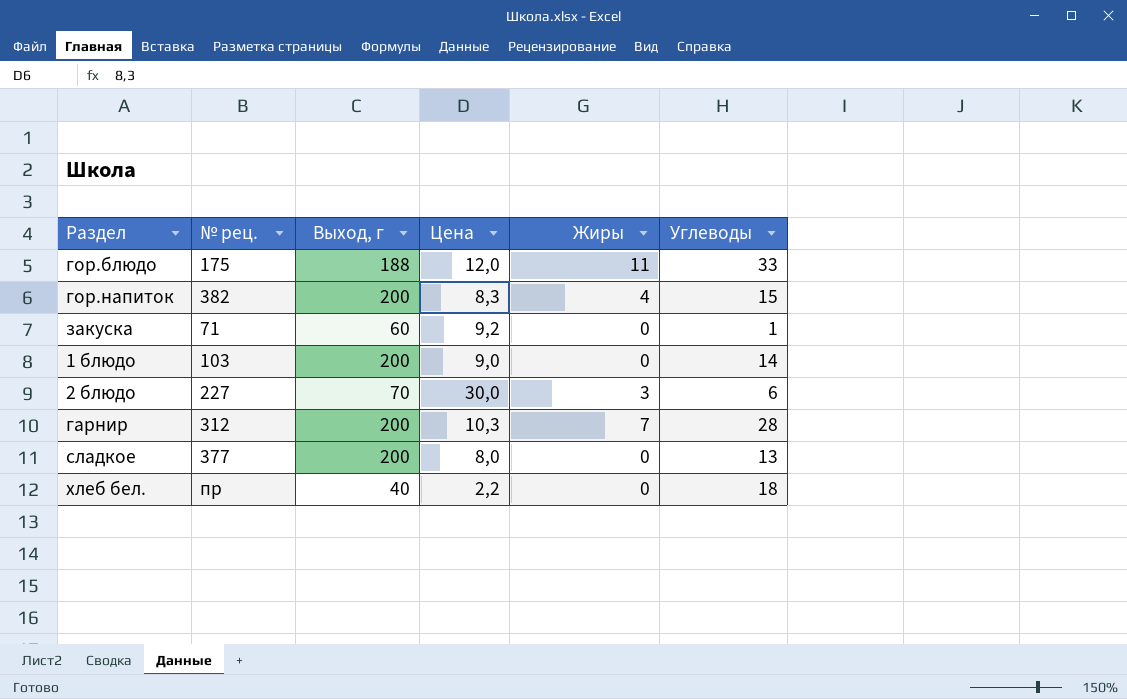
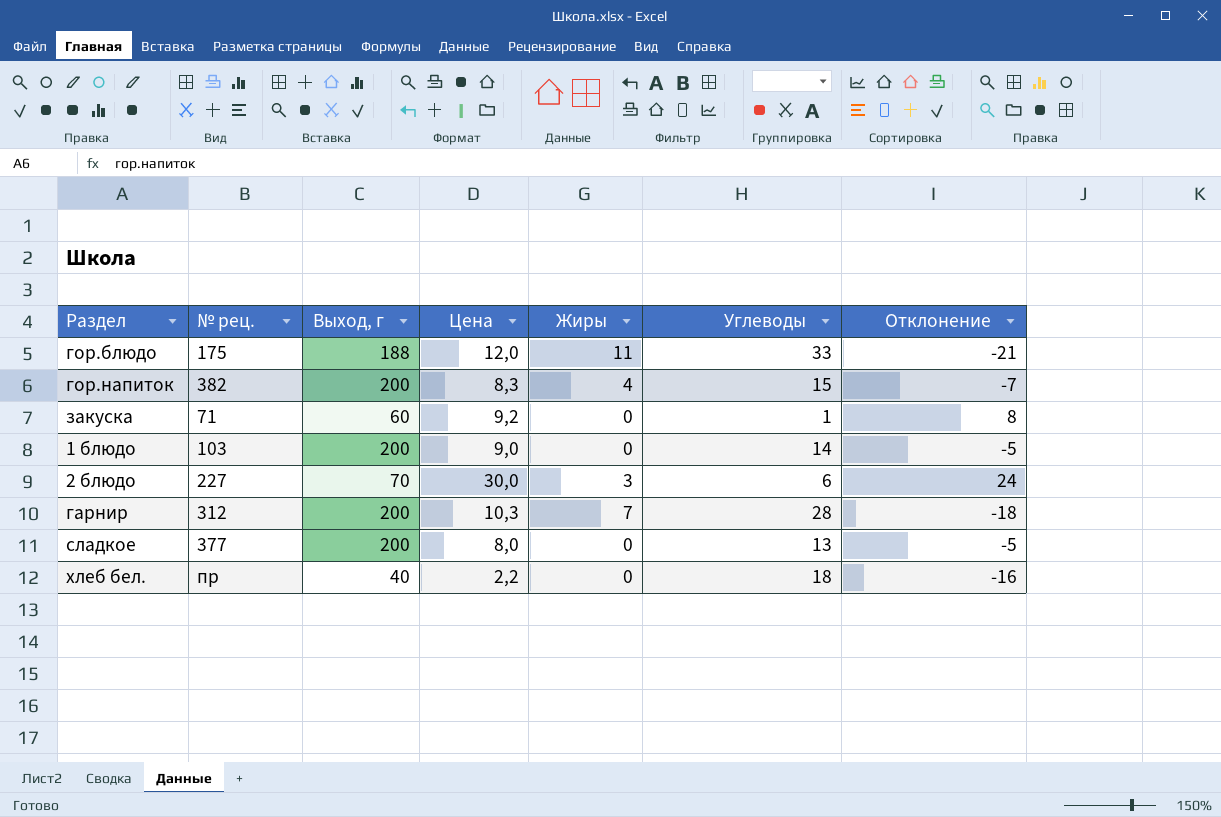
column Отклонение | formula: none -> [Цена] - [Углеводы]

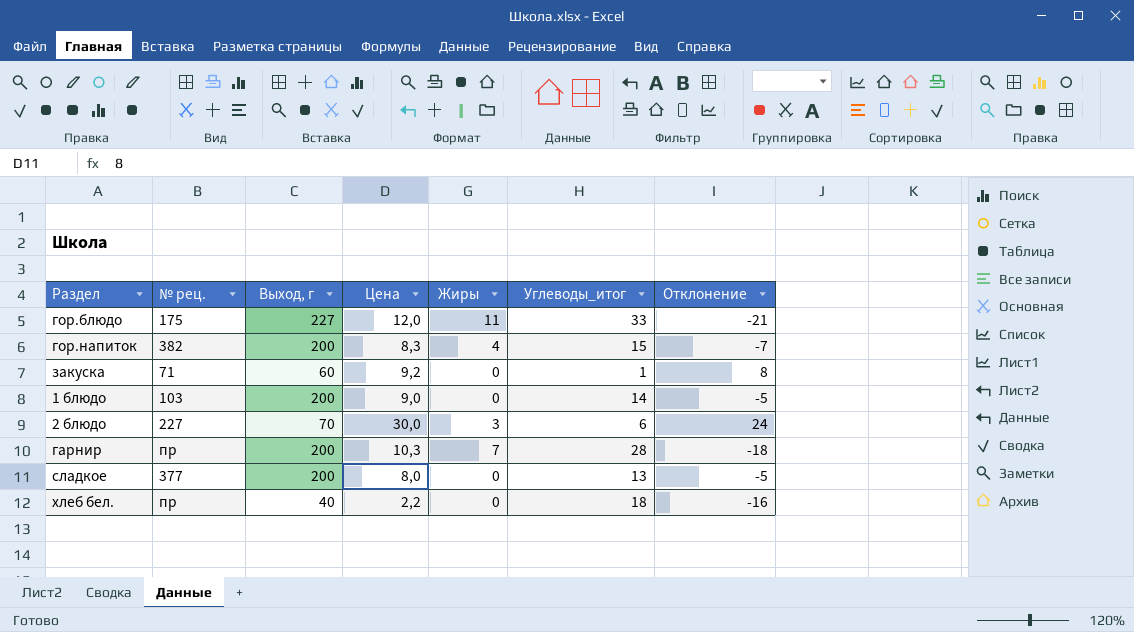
column name: Углеводы -> Углеводы_итог
гор.блюдо | Выход, г: 188 -> 227
гарнир | № рец.: 312 -> пр

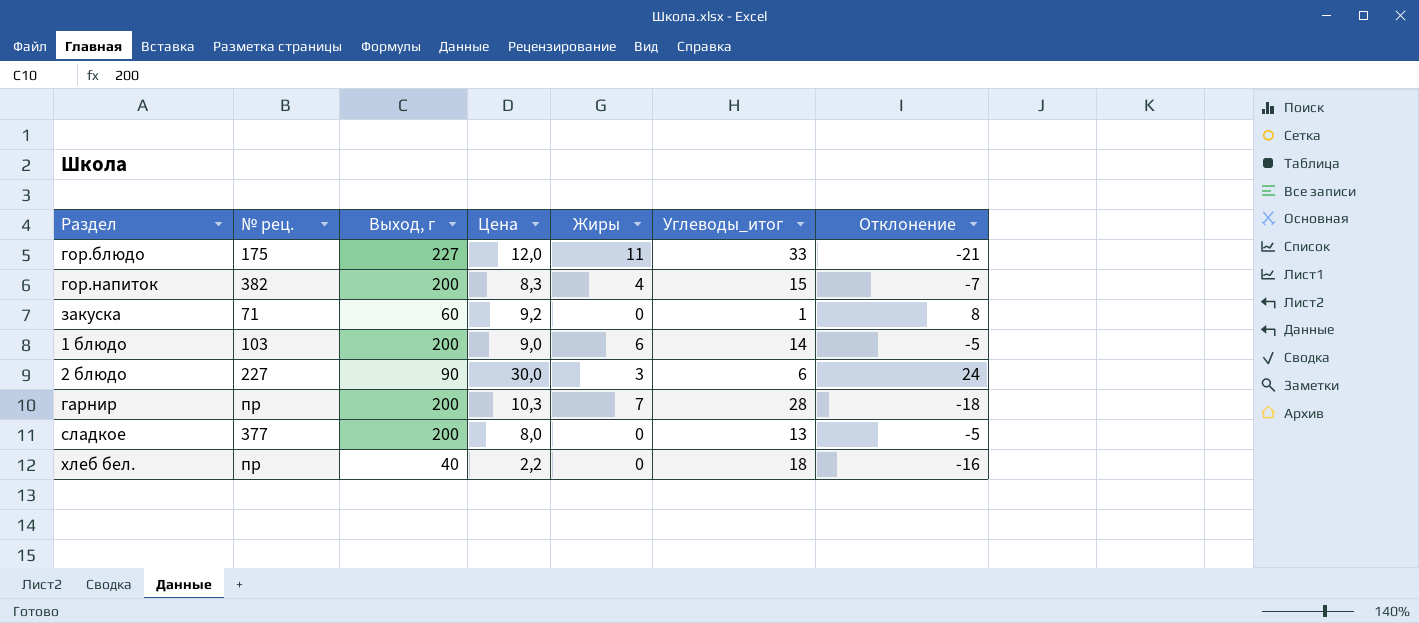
1 блюдо | Жиры: 0 -> 6
2 блюдо | Выход, г: 70 -> 90

